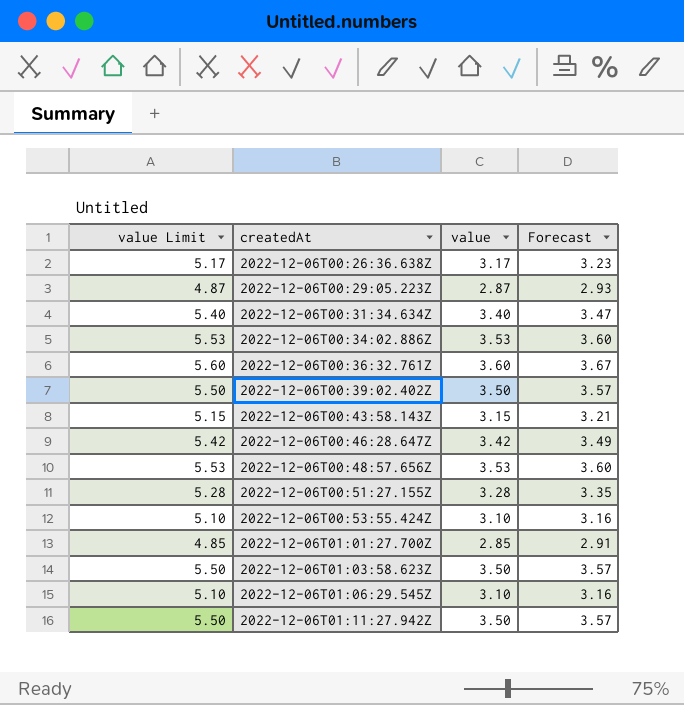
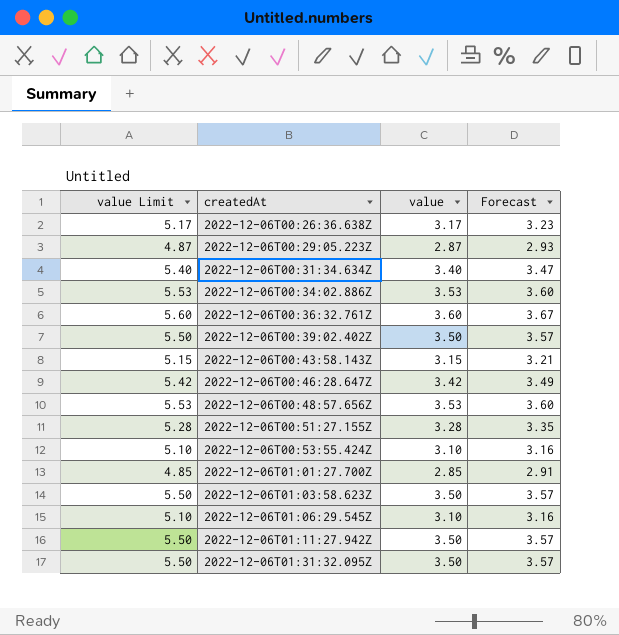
row 2022-12-06T01:31:32.095Z: none -> 5.50 | 3.50 | 3.57

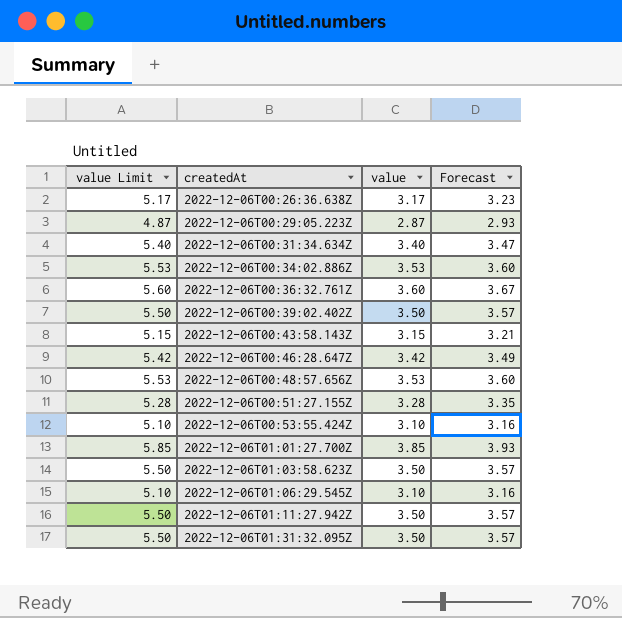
2022-12-06T01:01:27.700Z | value Limit: 4.85 -> 5.85
2022-12-06T01:01:27.700Z | value: 2.85 -> 3.85
2022-12-06T01:01:27.700Z | Forecast: 2.91 -> 3.93

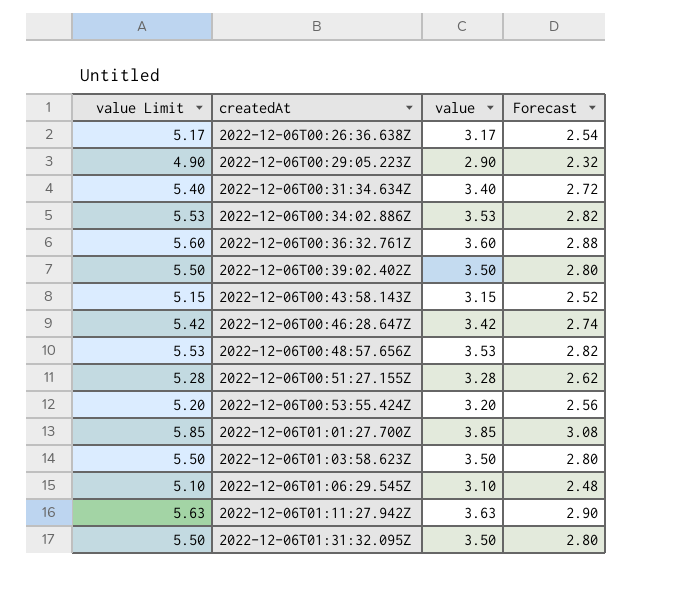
column Forecast | formula: [value] * 1.02 -> [value] * 0.8
2022-12-06T00:29:05.223Z | value Limit: 4.87 -> 4.90
2022-12-06T00:29:05.223Z | value: 2.87 -> 2.90
2022-12-06T00:53:55.424Z | value Limit: 5.10 -> 5.20
2022-12-06T00:53:55.424Z | value: 3.10 -> 3.20
2022-12-06T01:11:27.942Z | value Limit: 5.50 -> 5.63
2022-12-06T01:11:27.942Z | value: 3.50 -> 3.63

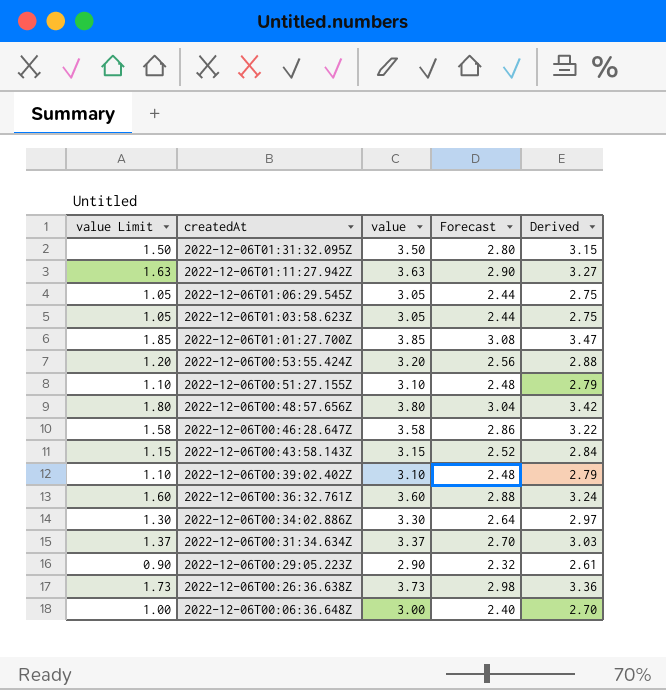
row order: createdAt ascending -> createdAt descending
column value Limit | formula: [value] + 2 -> [value] - 2
column Derived | formula: none -> [value] * 0.9
2022-12-06T01:06:29.545Z | value: 3.10 -> 3.05
2022-12-06T01:06:29.545Z | Forecast: 2.48 -> 2.44
2022-12-06T01:03:58.623Z | value: 3.50 -> 3.05
2022-12-06T01:03:58.623Z | Forecast: 2.80 -> 2.44
2022-12-06T00:51:27.155Z | value: 3.28 -> 3.10
2022-12-06T00:51:27.155Z | Forecast: 2.62 -> 2.48
2022-12-06T00:48:57.656Z | value: 3.53 -> 3.80
2022-12-06T00:48:57.656Z | Forecast: 2.82 -> 3.04
2022-12-06T00:46:28.647Z | value: 3.42 -> 3.58
2022-12-06T00:46:28.647Z | Forecast: 2.74 -> 2.86
2022-12-06T00:39:02.402Z | value: 3.50 -> 3.10
2022-12-06T00:39:02.402Z | Forecast: 2.80 -> 2.48
2022-12-06T00:34:02.886Z | value: 3.53 -> 3.30
2022-12-06T00:34:02.886Z | Forecast: 2.82 -> 2.64
2022-12-06T00:31:34.634Z | value: 3.40 -> 3.37
2022-12-06T00:31:34.634Z | Forecast: 2.72 -> 2.70
2022-12-06T00:26:36.638Z | value: 3.17 -> 3.73
2022-12-06T00:26:36.638Z | Forecast: 2.54 -> 2.98
row 2022-12-06T00:06:36.648Z: none -> 1.00 | 3.00 | 2.40 | 2.70

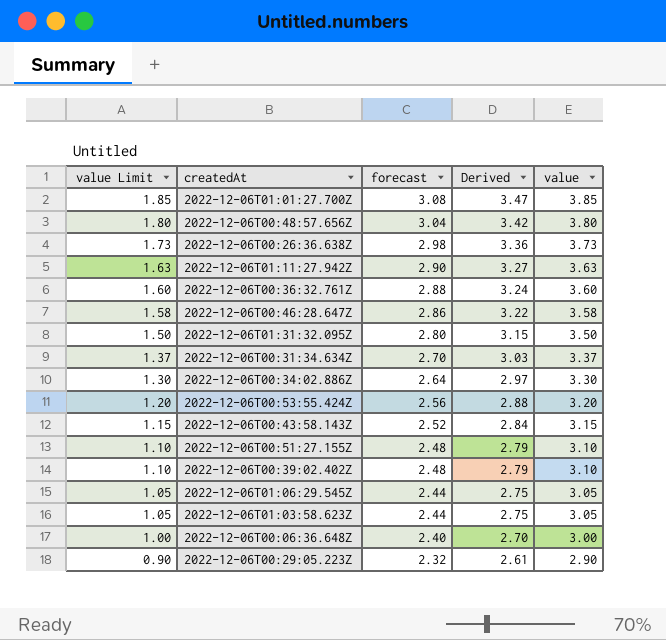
row order: createdAt descending -> value Limit descending
column name: Forecast -> forecast
column value | position: 3 -> 5

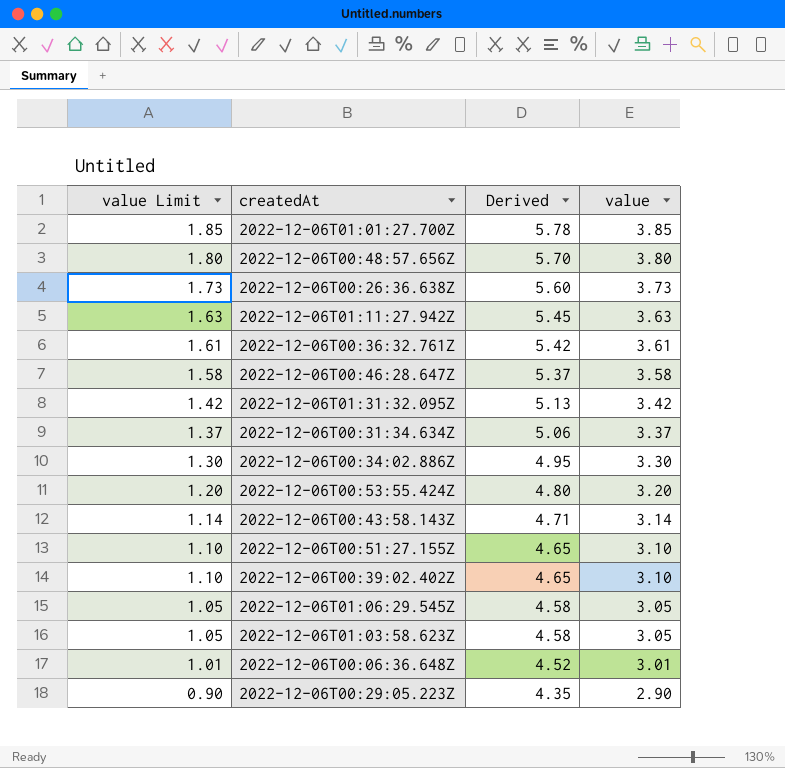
column forecast | formula: [value] * 0.8 -> none
column Derived | formula: [value] * 0.9 -> [value] * 1.5
2022-12-06T00:36:32.761Z | value Limit: 1.60 -> 1.61
2022-12-06T00:36:32.761Z | value: 3.60 -> 3.61
2022-12-06T01:31:32.095Z | value Limit: 1.50 -> 1.42
2022-12-06T01:31:32.095Z | value: 3.50 -> 3.42
2022-12-06T00:43:58.143Z | value Limit: 1.15 -> 1.14
2022-12-06T00:43:58.143Z | value: 3.15 -> 3.14
2022-12-06T00:06:36.648Z | value Limit: 1.00 -> 1.01
2022-12-06T00:06:36.648Z | value: 3.00 -> 3.01

